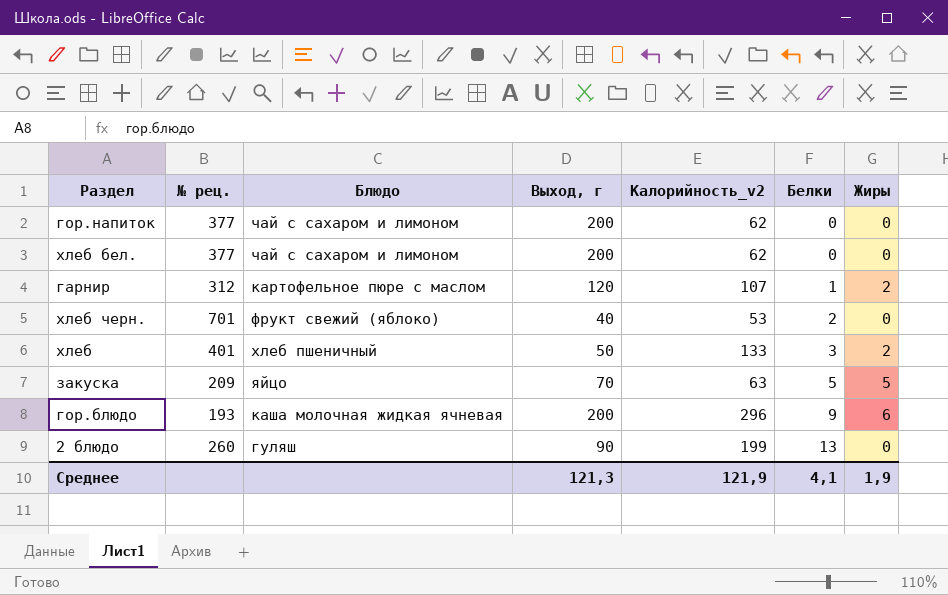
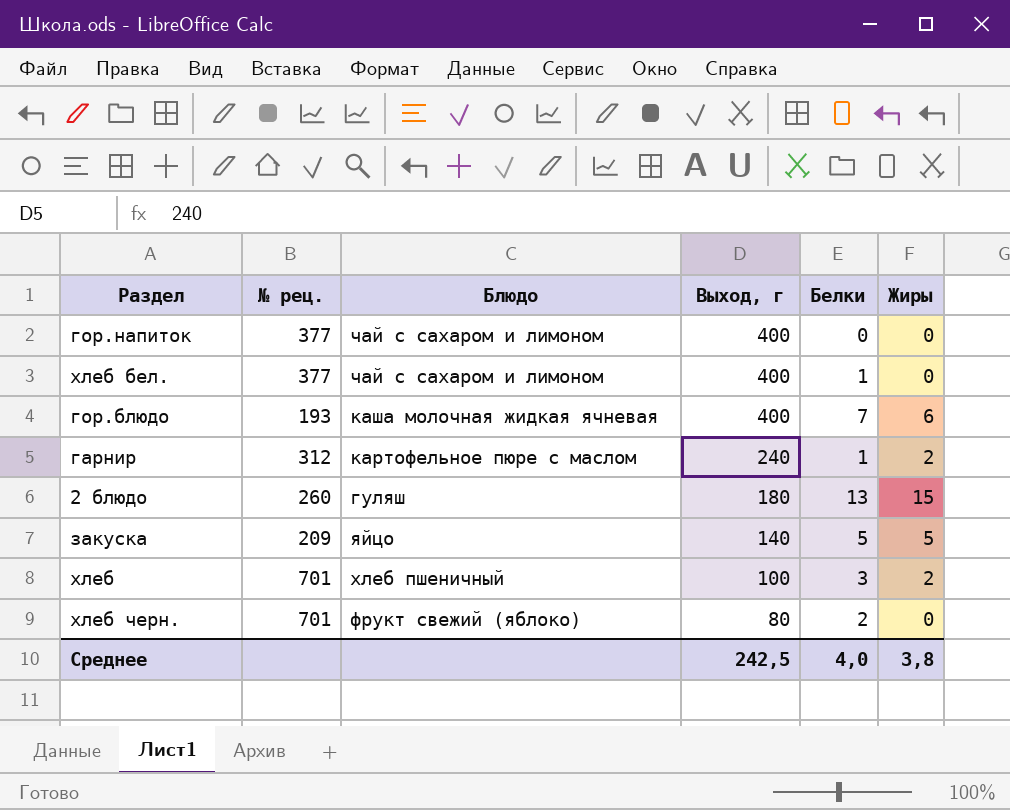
row order: Белки ascending -> Выход, г descending
column Калорийность_v2 | position: 5 -> none
гор.напиток | Выход, г: 200 -> 400
хлеб бел. | Выход, г: 200 -> 400
хлеб бел. | Белки: 0 -> 1
гор.блюдо | Выход, г: 200 -> 400
гор.блюдо | Белки: 9 -> 7
гарнир | Выход, г: 120 -> 240
2 блюдо | Выход, г: 90 -> 180
2 блюдо | Жиры: 0 -> 15
закуска | Выход, г: 70 -> 140
хлеб | № рец.: 401 -> 701
хлеб | Выход, г: 50 -> 100
хлеб черн. | Выход, г: 40 -> 80
Среднее | Выход, г: 121,3 -> 242,5
Среднее | Белки: 4,1 -> 4,0
Среднее | Жиры: 1,9 -> 3,8

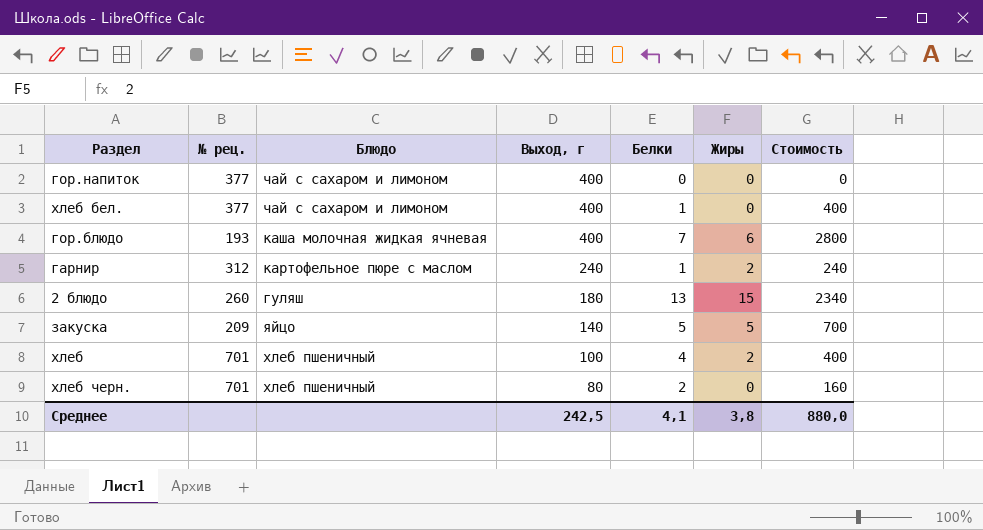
column Стоимость | formula: none -> [Выход, г] * [Белки]
хлеб | Белки: 3 -> 4
хлеб черн. | Блюдо: фрукт свежий (яблоко) -> хлеб пшеничный
Среднее | Белки: 4,0 -> 4,1

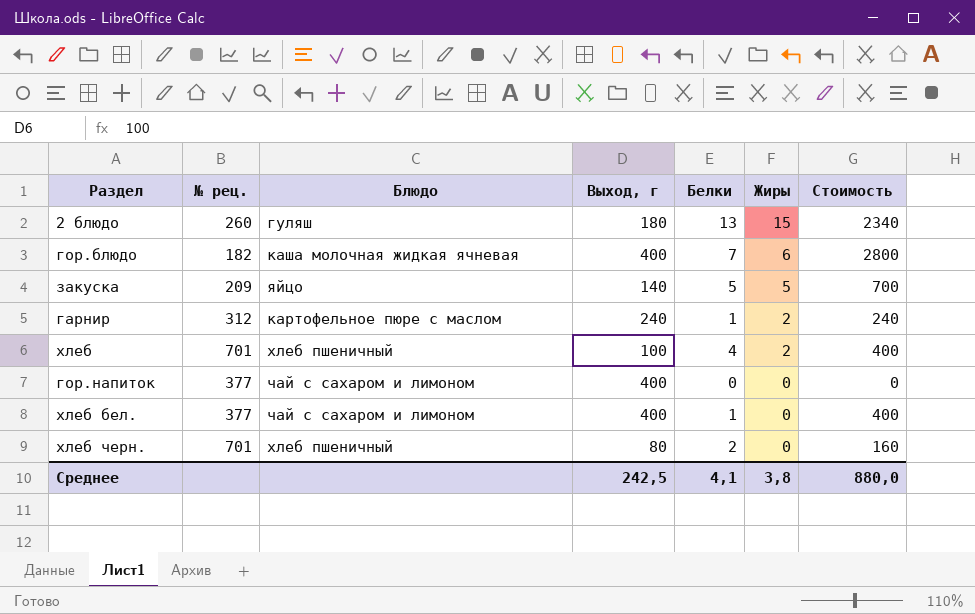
row order: Выход, г descending -> Жиры descending
гор.блюдо | № рец.: 193 -> 182

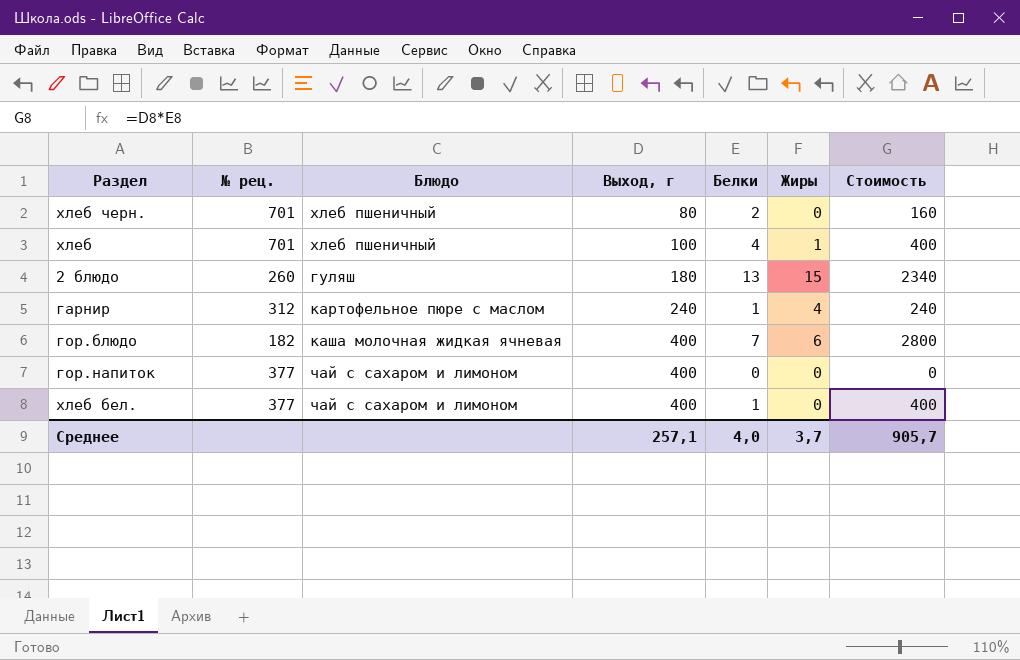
row order: Жиры descending -> Выход, г ascending
row закуска: 209 | яйцо | 140 | 5 | 5 | 700 -> none
хлеб | Жиры: 2 -> 1
гарнир | Жиры: 2 -> 4
Среднее | Выход, г: 242,5 -> 257,1
Среднее | Белки: 4,1 -> 4,0
Среднее | Жиры: 3,8 -> 3,7
Среднее | Стоимость: 880,0 -> 905,7

